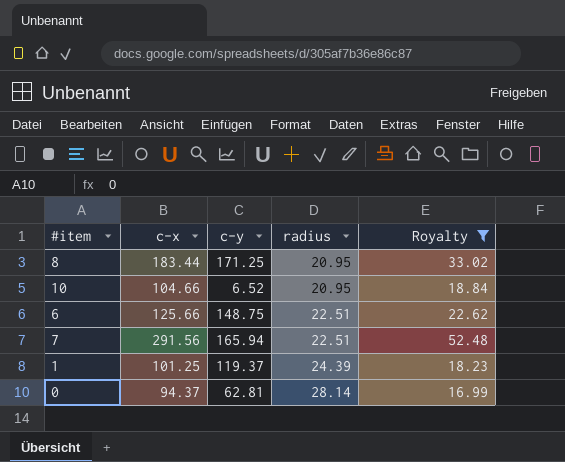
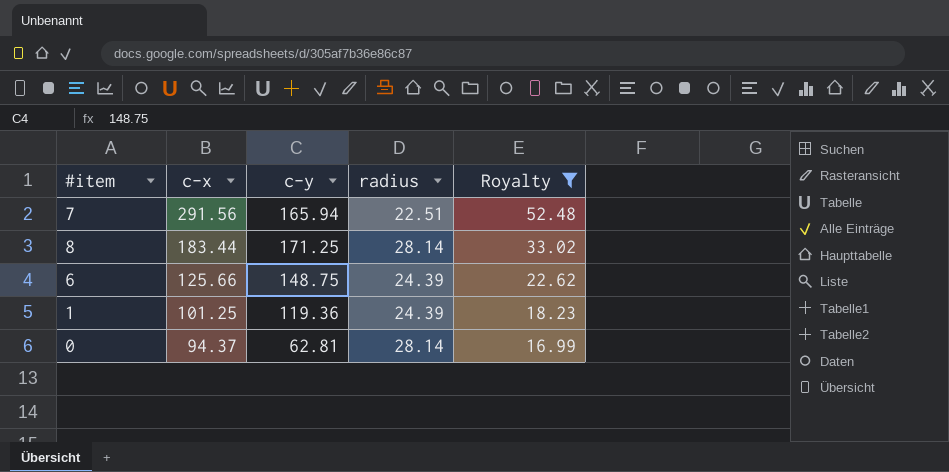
row order: radius ascending -> c-x descending
row 10: 104.66 | 6.52 | 20.95 | 18.84 -> none
8 | radius: 20.95 -> 28.14
6 | radius: 22.51 -> 24.39
1 | c-y: 119.37 -> 119.36

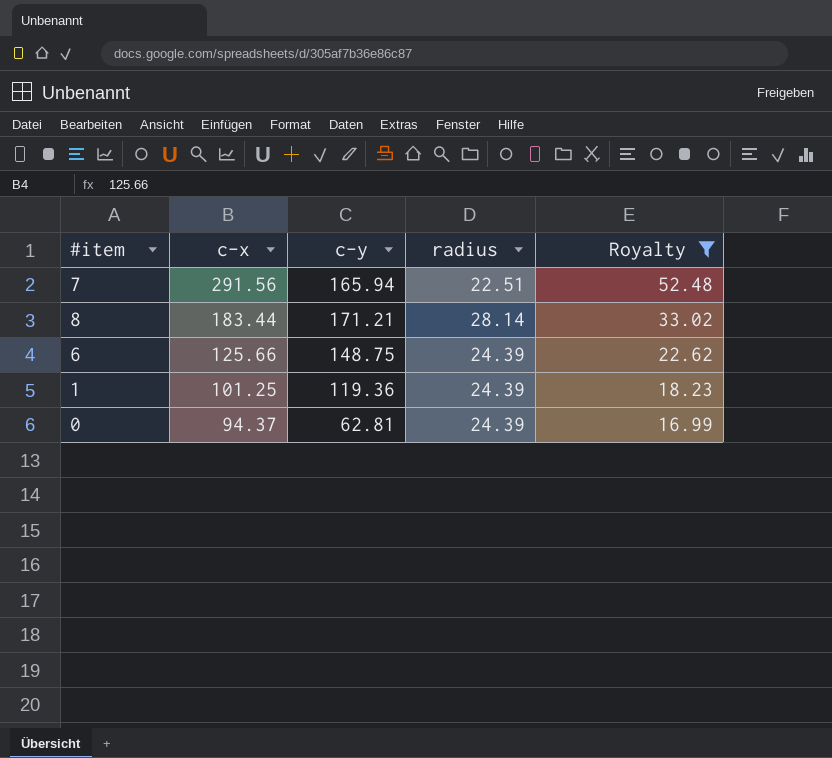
8 | c-y: 171.25 -> 171.21
0 | radius: 28.14 -> 24.39

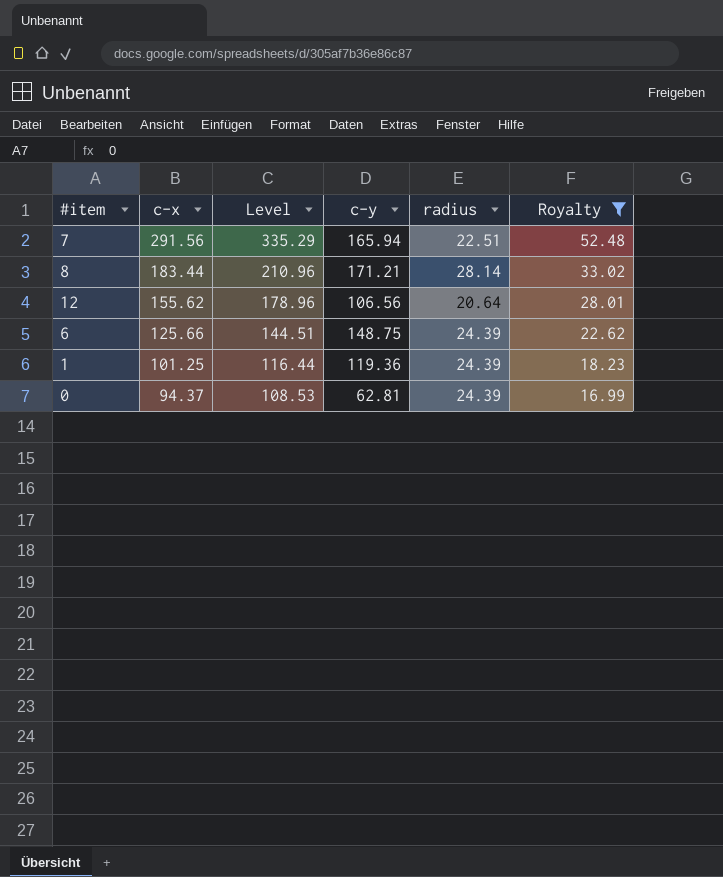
column Level | formula: none -> [c-x] * 1.15
row 12: none -> 155.62 | 178.96 | 106.56 | 20.64 | 28.01

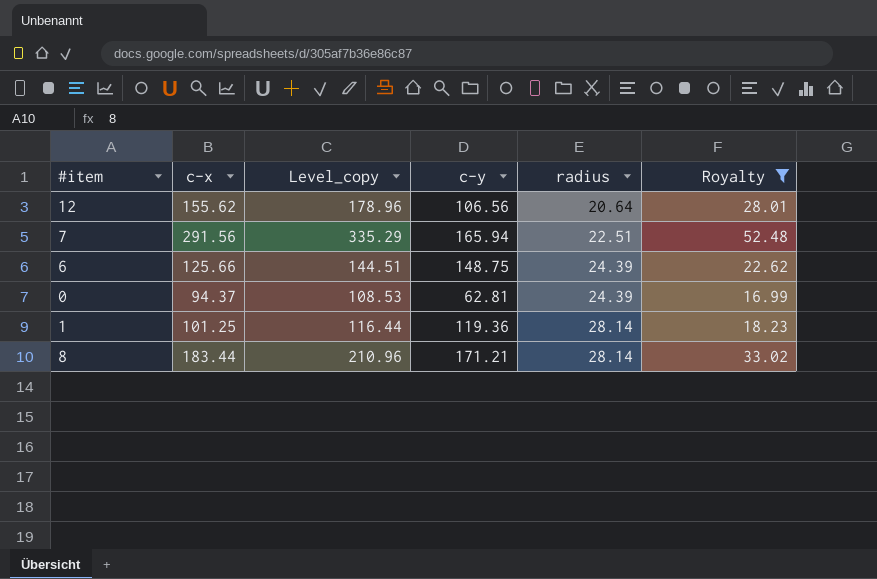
row order: c-x descending -> radius ascending
column name: Level -> Level_copy
1 | radius: 24.39 -> 28.14

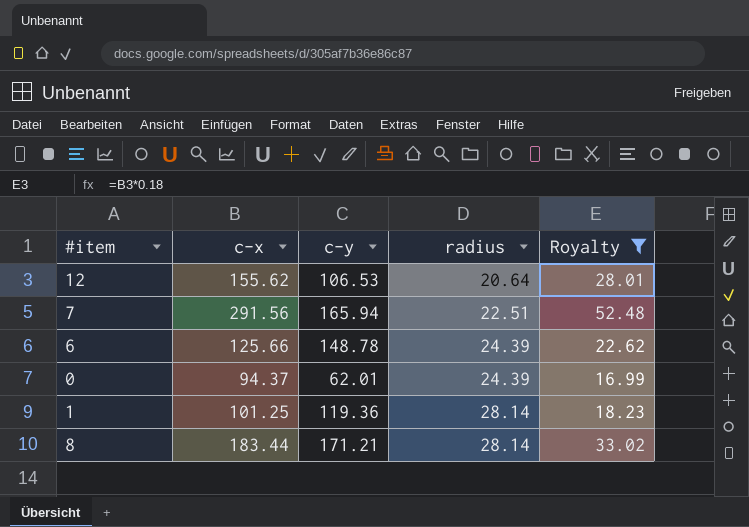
column Level_copy | formula: [c-x] * 1.15 -> none
12 | c-y: 106.56 -> 106.53
6 | c-y: 148.75 -> 148.78
0 | c-y: 62.81 -> 62.01

